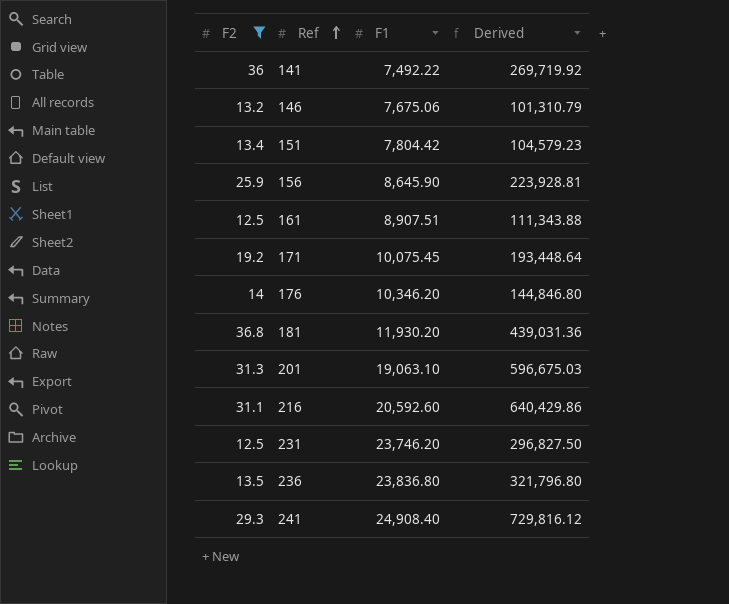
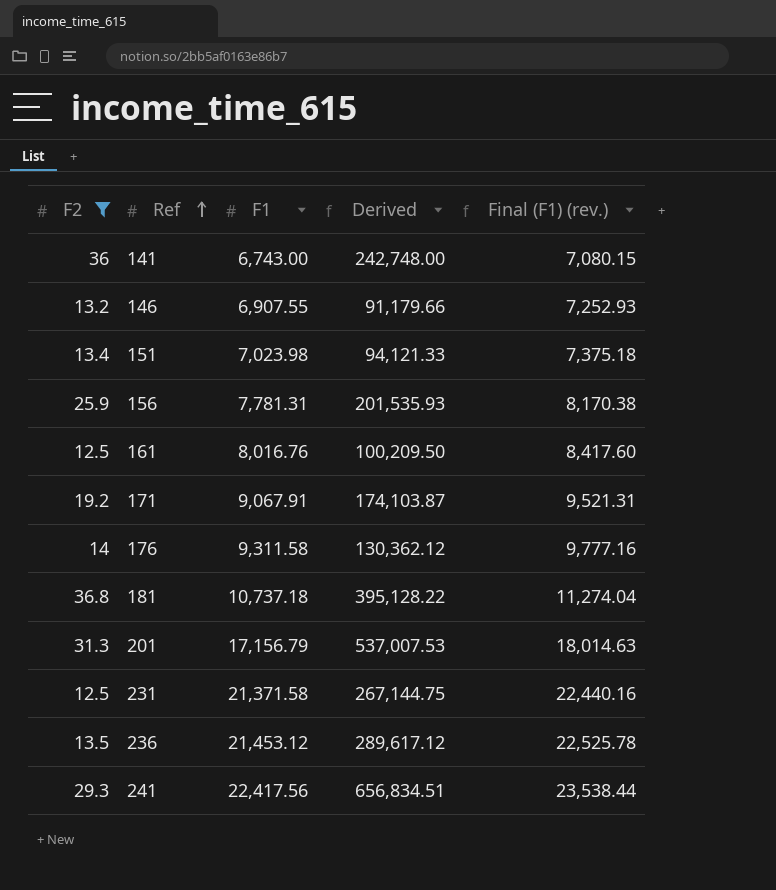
column Final (F1) (rev.) | formula: none -> [F1] * 1.05
row 216: 31.1 | 20,592.60 | 640,429.86 -> none
141 | F1: 7,492.22 -> 6,743.00
141 | Derived: 269,719.92 -> 242,748.00
146 | F1: 7,675.06 -> 6,907.55
146 | Derived: 101,310.79 -> 91,179.66
151 | F1: 7,804.42 -> 7,023.98
151 | Derived: 104,579.23 -> 94,121.33
156 | F1: 8,645.90 -> 7,781.31
156 | Derived: 223,928.81 -> 201,535.93
161 | F1: 8,907.51 -> 8,016.76
161 | Derived: 111,343.88 -> 100,209.50
171 | F1: 10,075.45 -> 9,067.91
171 | Derived: 193,448.64 -> 174,103.87
176 | F1: 10,346.20 -> 9,311.58
176 | Derived: 144,846.80 -> 130,362.12
181 | F1: 11,930.20 -> 10,737.18
181 | Derived: 439,031.36 -> 395,128.22
201 | F1: 19,063.10 -> 17,156.79
201 | Derived: 596,675.03 -> 537,007.53
231 | F1: 23,746.20 -> 21,371.58
231 | Derived: 296,827.50 -> 267,144.75
236 | F1: 23,836.80 -> 21,453.12
236 | Derived: 321,796.80 -> 289,617.12
241 | F1: 24,908.40 -> 22,417.56
241 | Derived: 729,816.12 -> 656,834.51

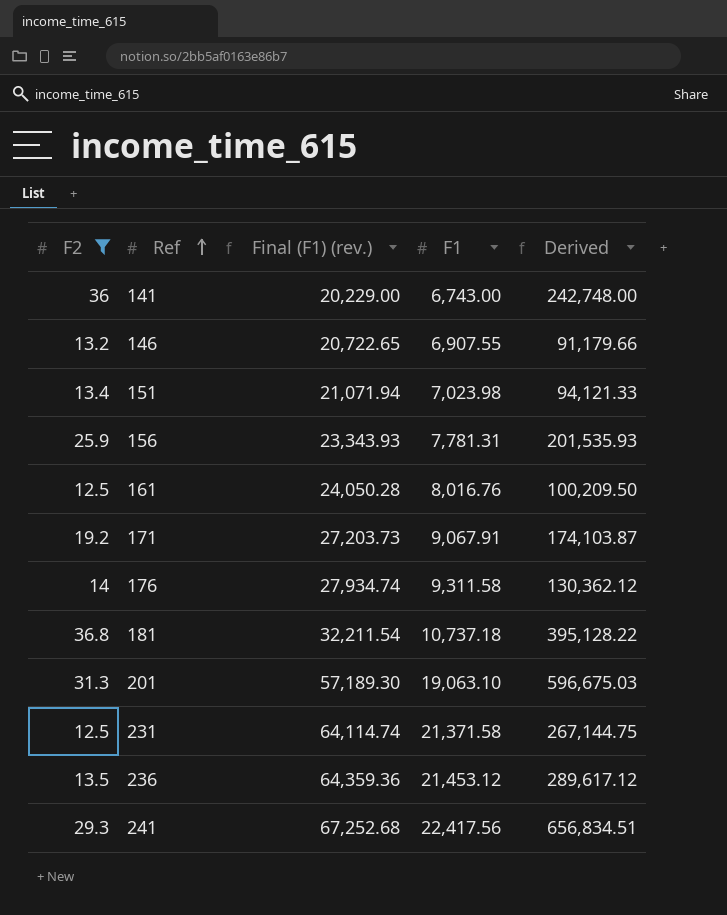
column Final (F1) (rev.) | formula: [F1] * 1.05 -> [F1] * 3
column Final (F1) (rev.) | position: 5 -> 3
201 | F1: 17,156.79 -> 19,063.10
201 | Derived: 537,007.53 -> 596,675.03

